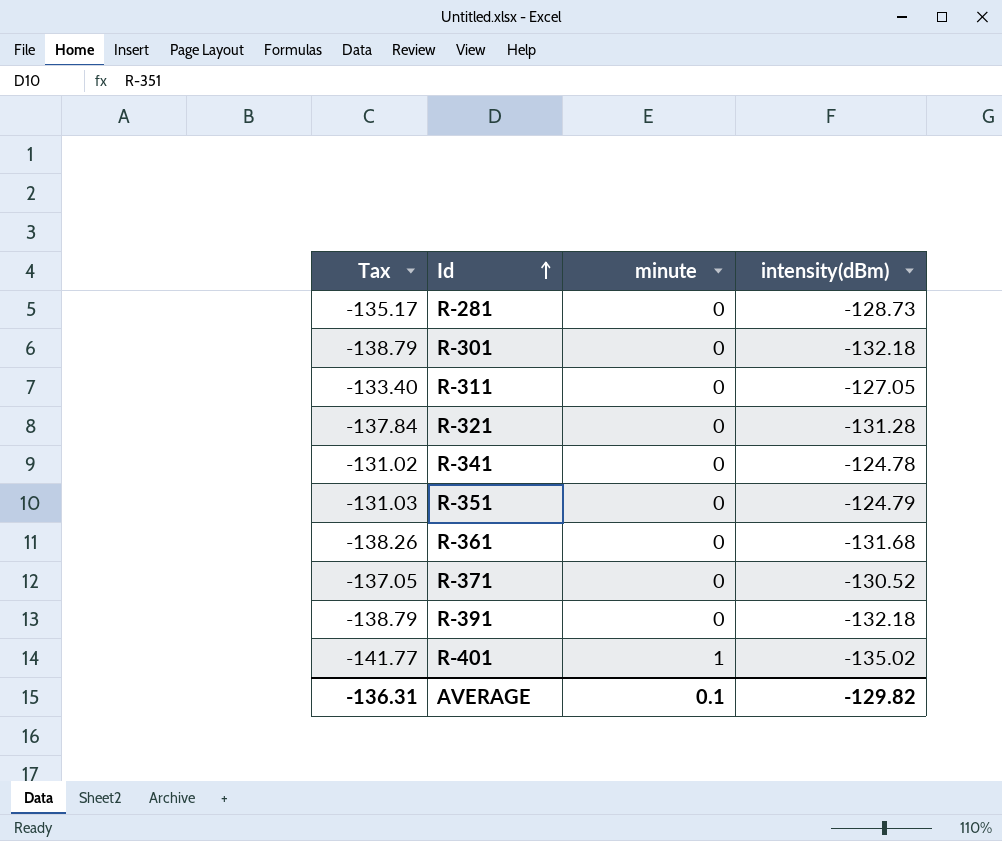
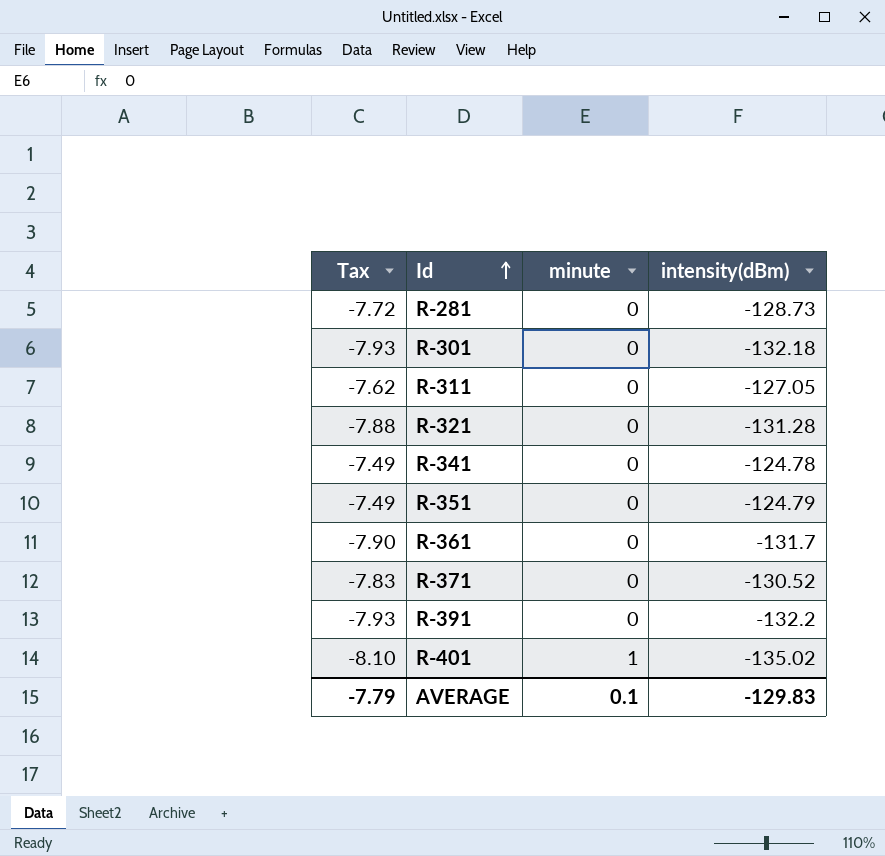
column Tax | formula: [intensity(dBm)] * 1.05 -> [intensity(dBm)] * 0.06
R-361 | intensity(dBm): -131.68 -> -131.7
R-391 | intensity(dBm): -132.18 -> -132.2
AVERAGE | Tax: -136.31 -> -7.79
AVERAGE | intensity(dBm): -129.82 -> -129.83

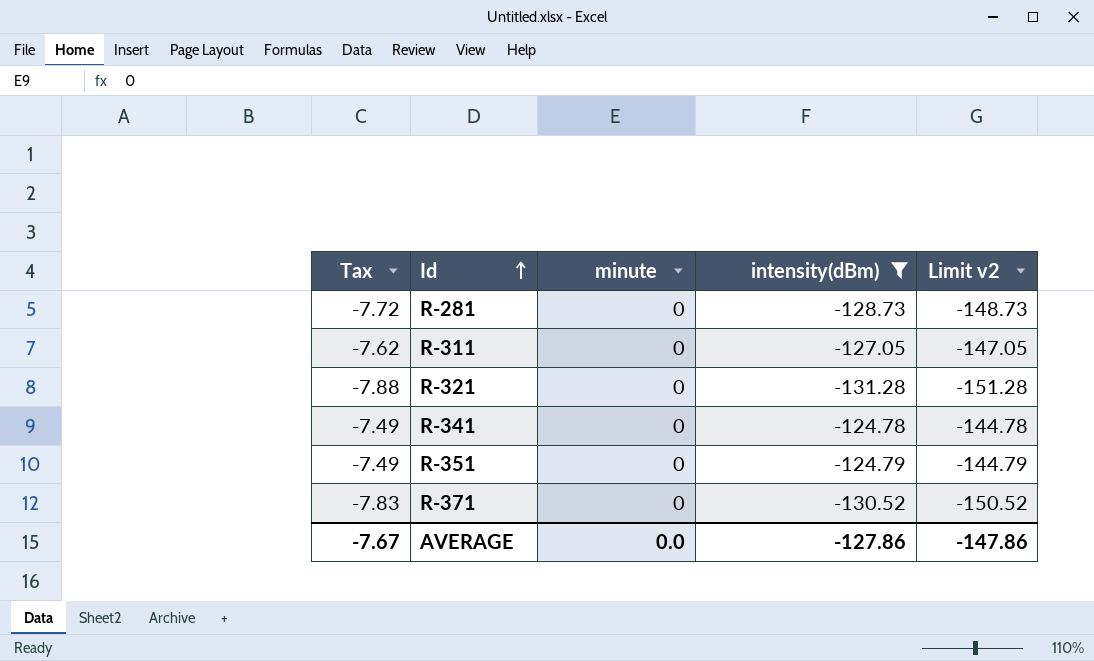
filter: none -> intensity(dBm) >= -131.28
column Limit v2 | formula: none -> [intensity(dBm)] - 20
AVERAGE | Tax: -7.79 -> -7.67
AVERAGE | minute: 0.1 -> 0.0
AVERAGE | intensity(dBm): -129.83 -> -127.86

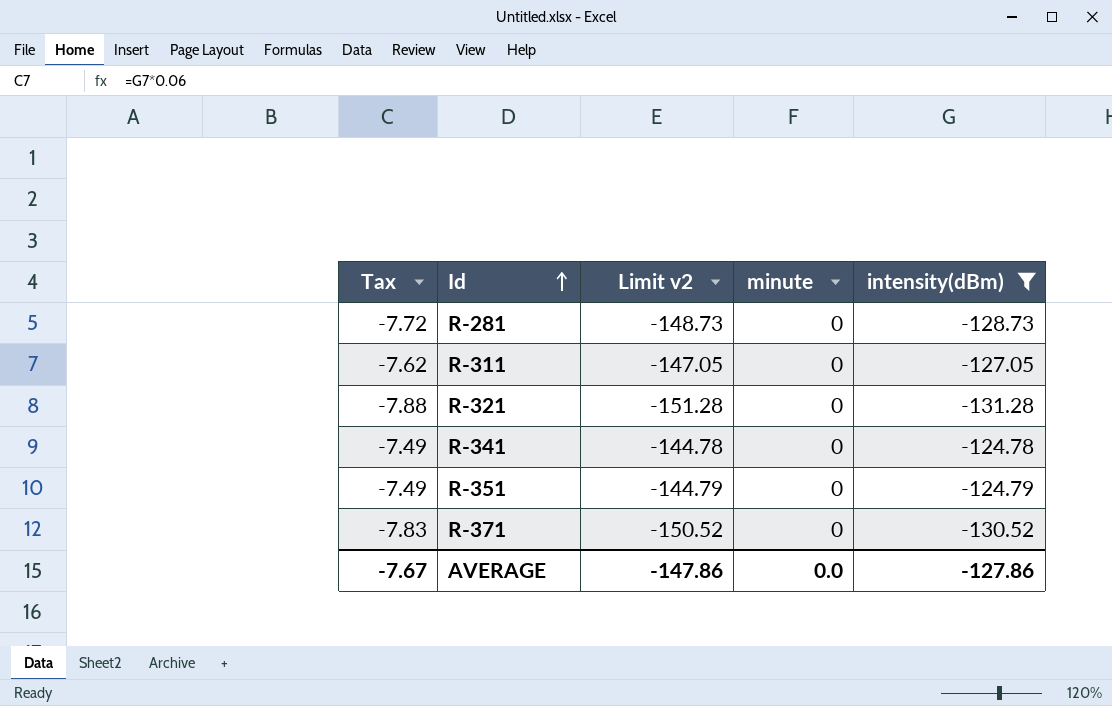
column Limit v2 | position: 5 -> 3

